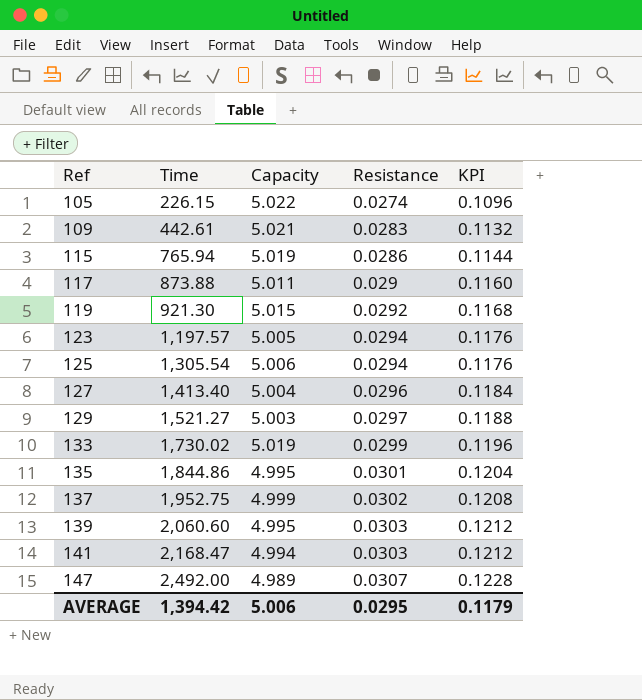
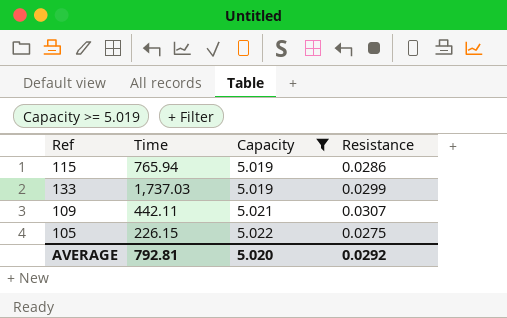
filter: none -> Capacity >= 5.019
row order: Ref ascending -> Capacity ascending
column KPI | formula: [Resistance] * 4 -> none
133 | Time: 1,730.02 -> 1,737.03
109 | Time: 442.61 -> 442.11
109 | Resistance: 0.0283 -> 0.0307
105 | Resistance: 0.0274 -> 0.0275
AVERAGE | Time: 1,394.42 -> 792.81
AVERAGE | Capacity: 5.006 -> 5.020
AVERAGE | Resistance: 0.0295 -> 0.0292

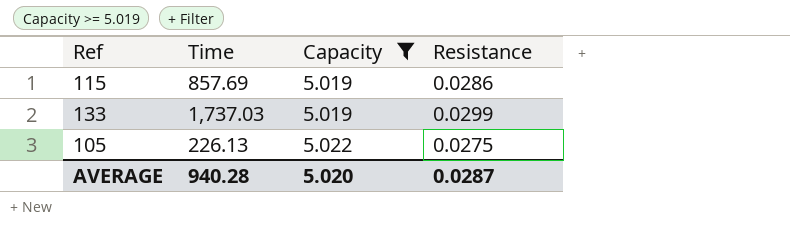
row 109: 442.11 | 5.021 | 0.0307 -> none
115 | Time: 765.94 -> 857.69
105 | Time: 226.15 -> 226.13
AVERAGE | Time: 792.81 -> 940.28
AVERAGE | Resistance: 0.0292 -> 0.0287

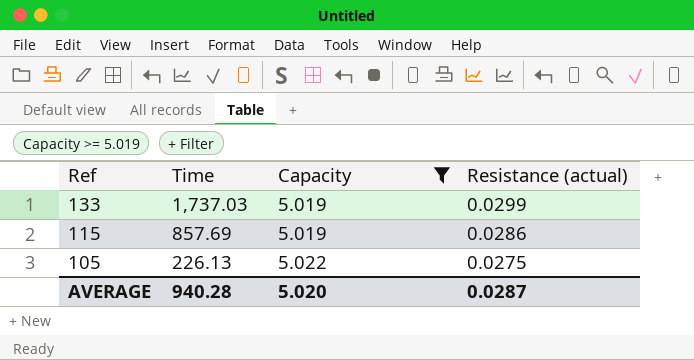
row order: Capacity ascending -> Ref descending
column name: Resistance -> Resistance (actual)

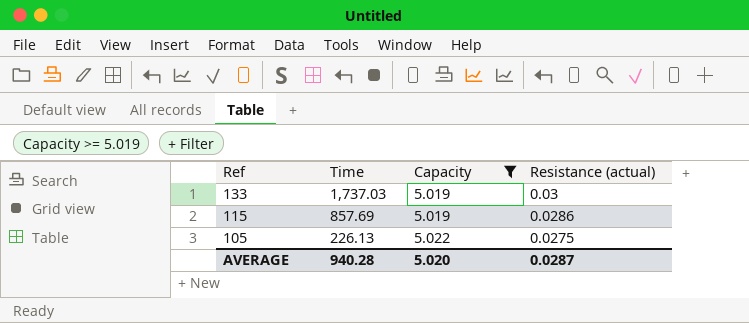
133 | Resistance (actual): 0.0299 -> 0.03

